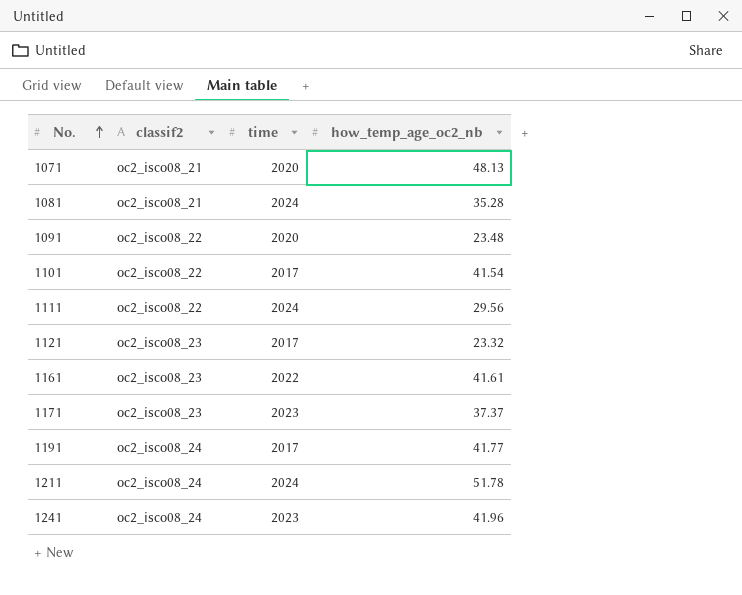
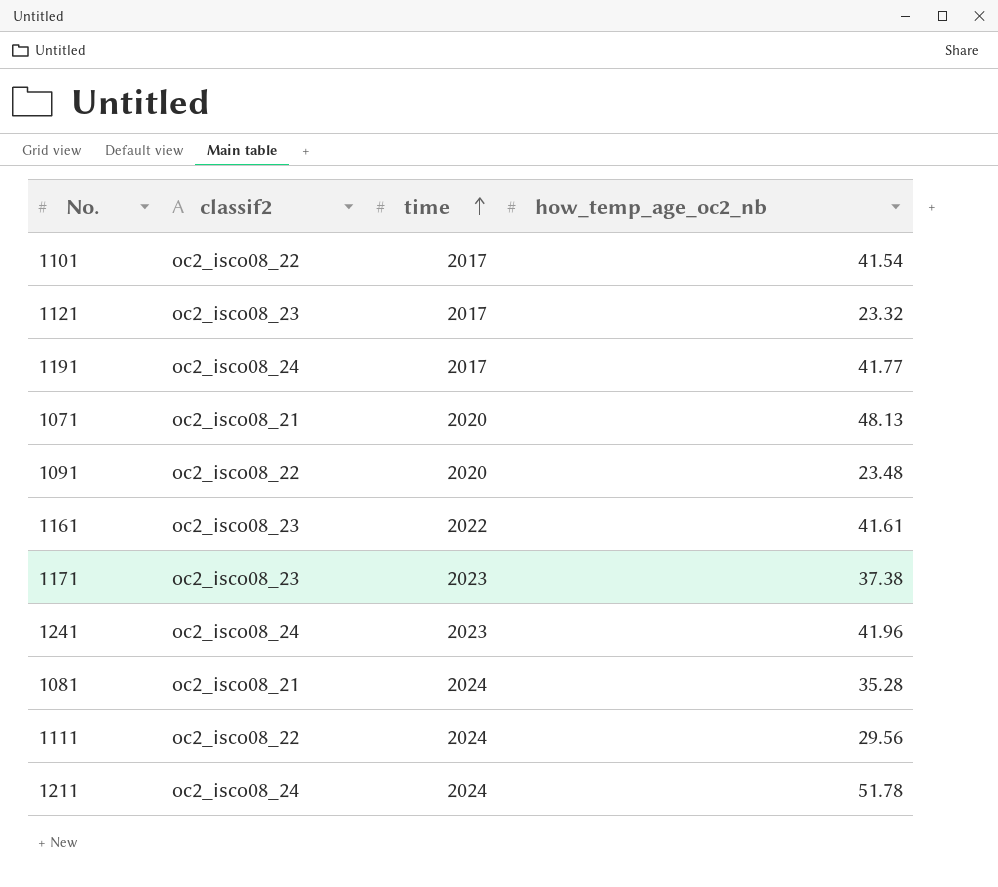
row order: No. ascending -> time ascending
1171 | how_temp_age_oc2_nb: 37.37 -> 37.38

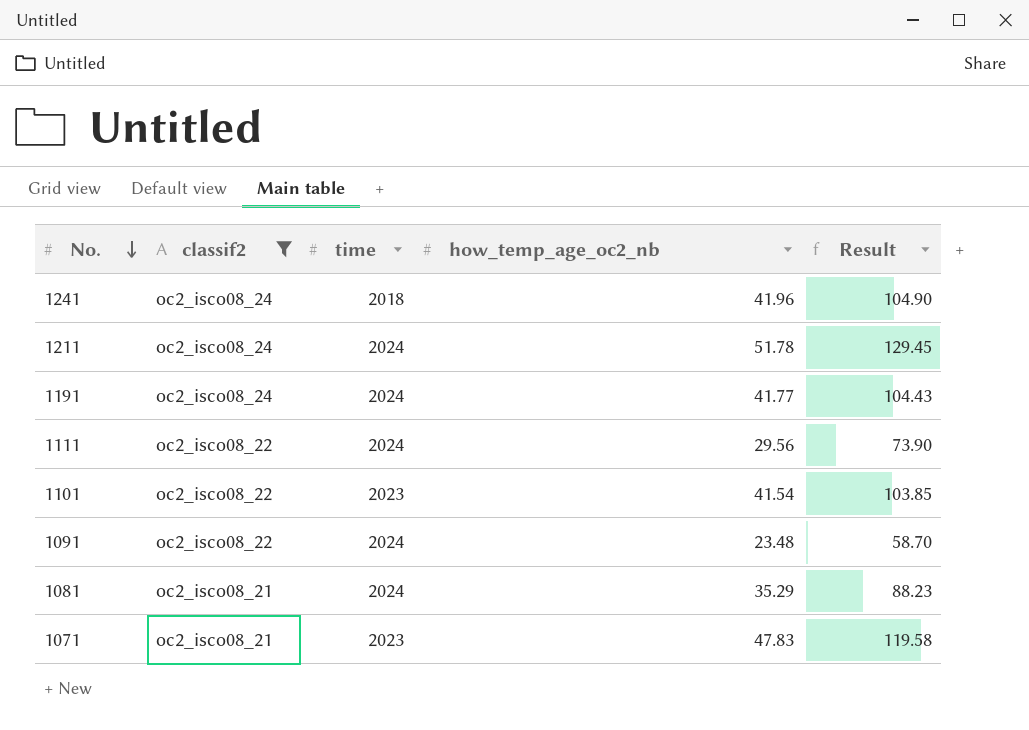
filter: none -> classif2 != oc2_isco08_23
row order: time ascending -> No. descending
column Result | formula: none -> [how_temp_age_oc2_nb] * 2.5
1241 | time: 2023 -> 2018
1191 | time: 2017 -> 2024
1101 | time: 2017 -> 2023
1091 | time: 2020 -> 2024
1081 | how_temp_age_oc2_nb: 35.28 -> 35.29
1071 | time: 2020 -> 2023
1071 | how_temp_age_oc2_nb: 48.13 -> 47.83

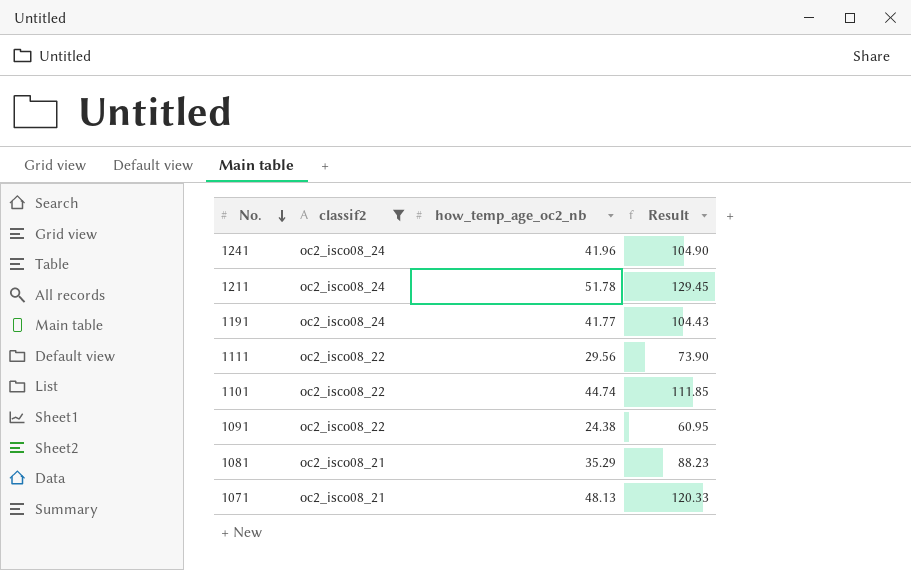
column time | position: 3 -> none
1101 | how_temp_age_oc2_nb: 41.54 -> 44.74
1101 | Result: 103.85 -> 111.85
1091 | how_temp_age_oc2_nb: 23.48 -> 24.38
1091 | Result: 58.70 -> 60.95
1071 | how_temp_age_oc2_nb: 47.83 -> 48.13
1071 | Result: 119.58 -> 120.33

